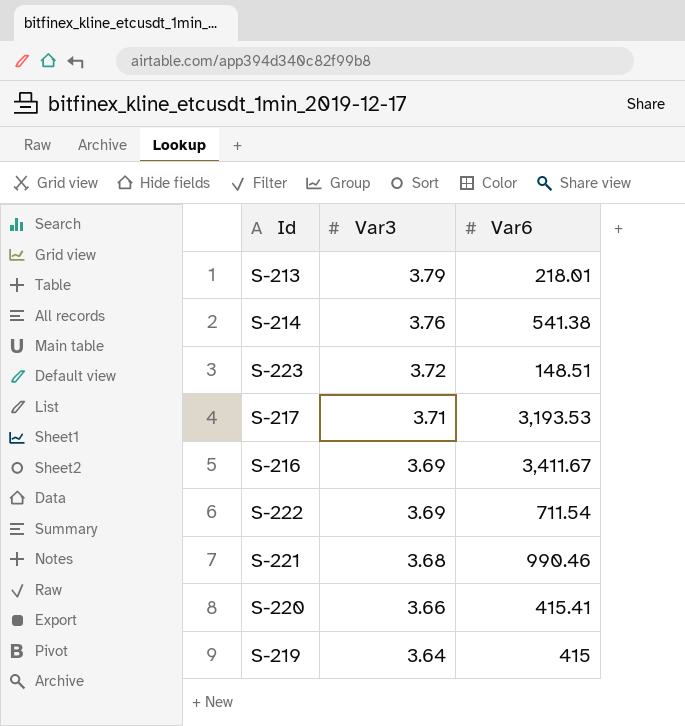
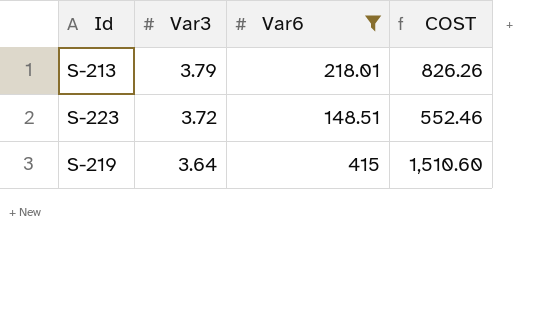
filter: none -> Var6 <= 415
column COST | formula: none -> [Var3] * [Var6]

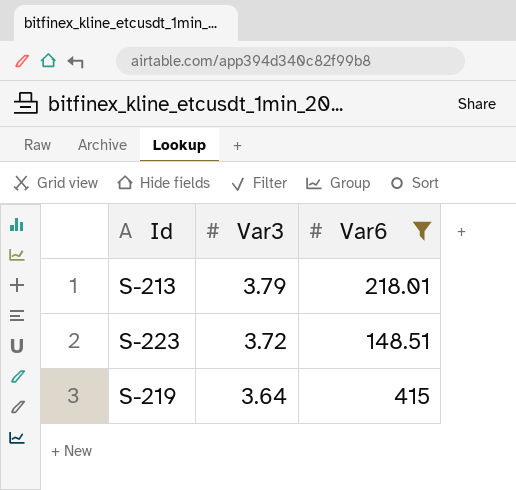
column COST | formula: [Var3] * [Var6] -> none

